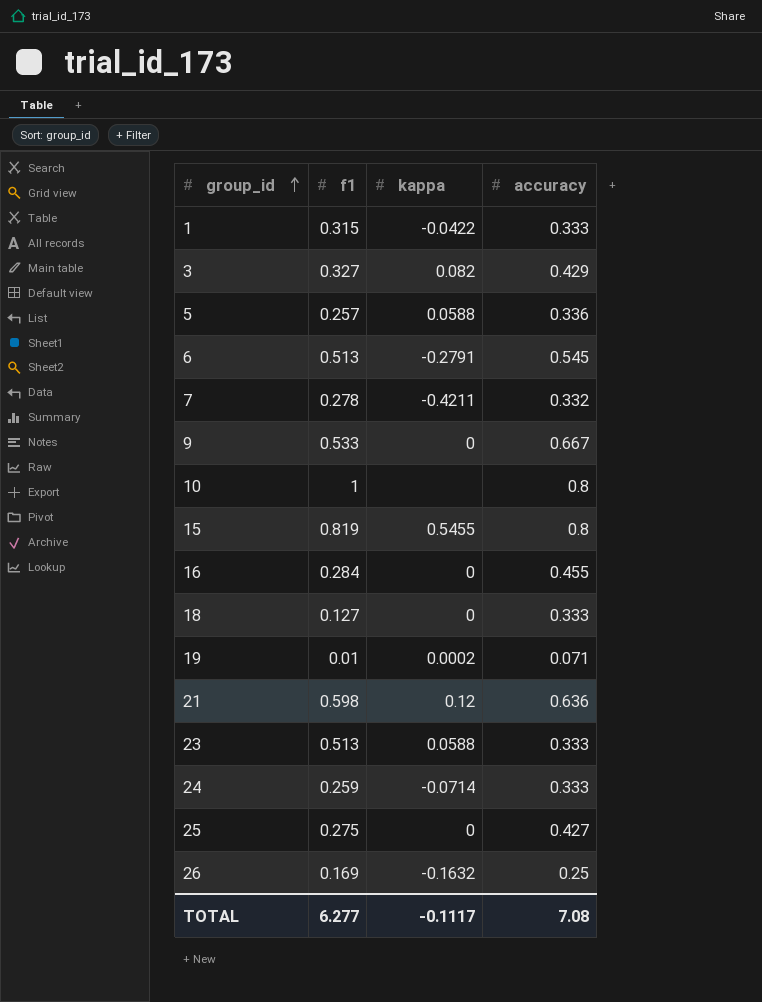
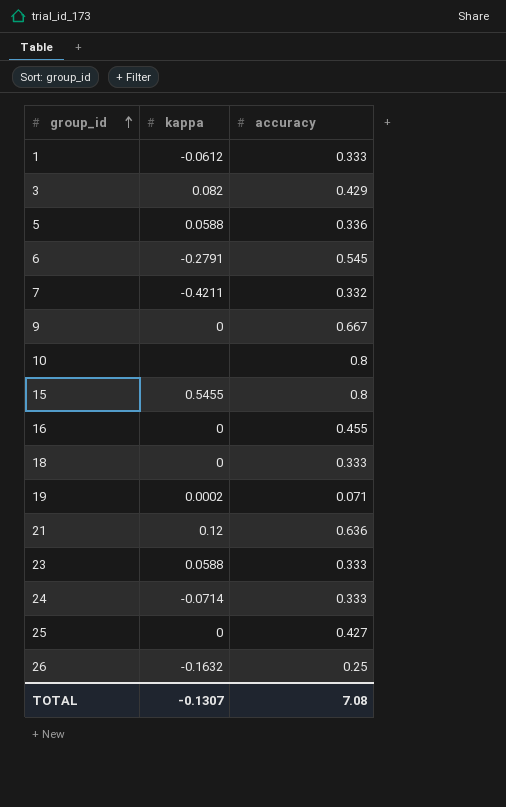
column f1 | position: 2 -> none
1 | kappa: -0.0422 -> -0.0612
TOTAL | kappa: -0.1117 -> -0.1307

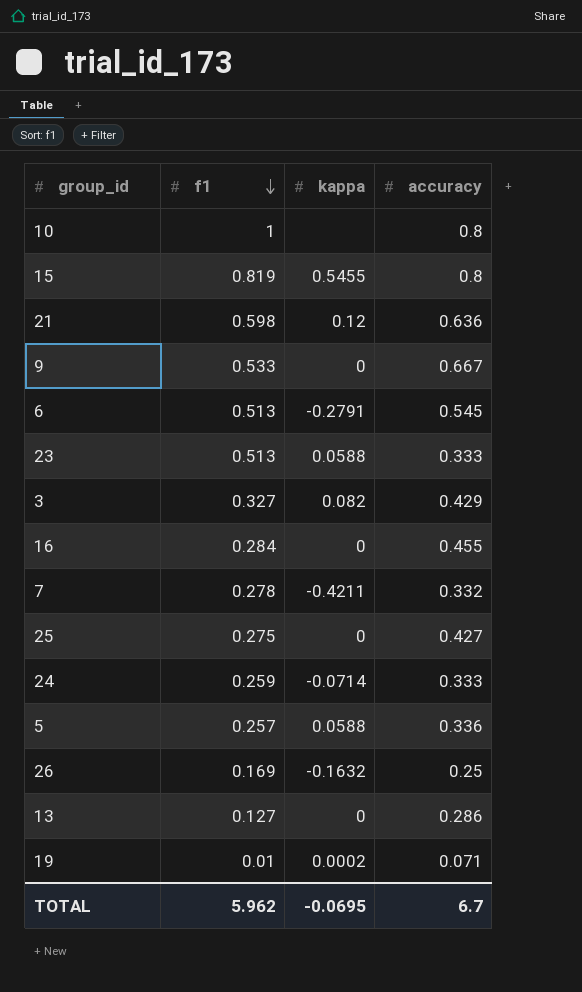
row order: group_id ascending -> f1 descending
column f1 | position: none -> 2
row 1: -0.0612 | 0.333 -> none
row 18: 0 | 0.333 -> none
row 13: none -> 0.127 | 0 | 0.286
TOTAL | kappa: -0.1307 -> -0.0695
TOTAL | accuracy: 7.08 -> 6.7

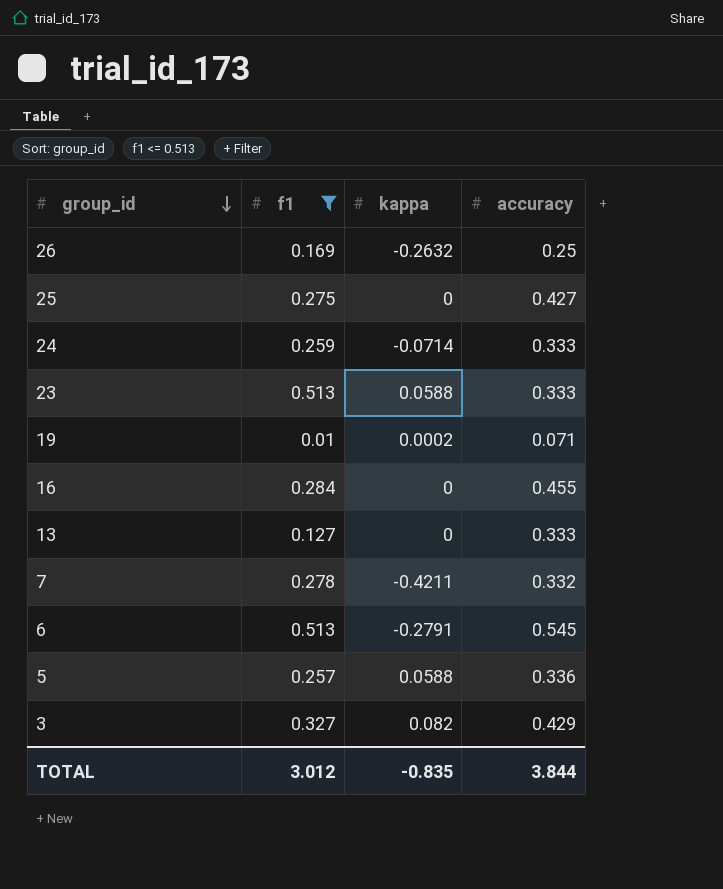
filter: none -> f1 <= 0.513
row order: f1 descending -> group_id descending
26 | kappa: -0.1632 -> -0.2632
13 | accuracy: 0.286 -> 0.333
TOTAL | f1: 5.962 -> 3.012
TOTAL | kappa: -0.0695 -> -0.835
TOTAL | accuracy: 6.7 -> 3.844

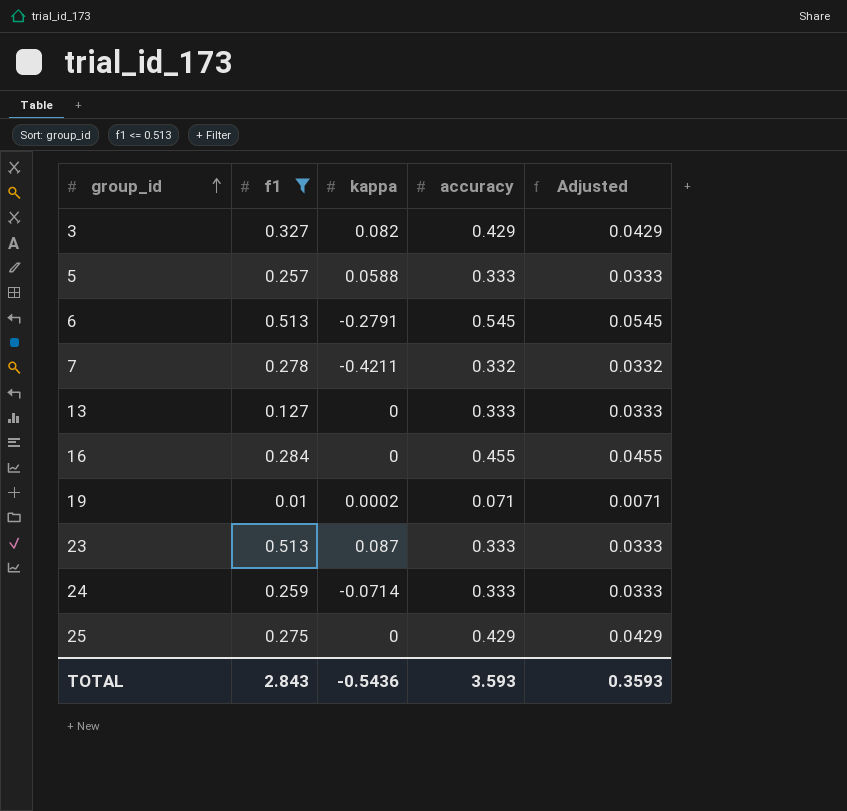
row order: group_id descending -> group_id ascending
column Adjusted | formula: none -> [accuracy] * 0.1
row 26: 0.169 | -0.2632 | 0.25 -> none
5 | accuracy: 0.336 -> 0.333
23 | kappa: 0.0588 -> 0.087
25 | accuracy: 0.427 -> 0.429
TOTAL | f1: 3.012 -> 2.843
TOTAL | kappa: -0.835 -> -0.5436
TOTAL | accuracy: 3.844 -> 3.593

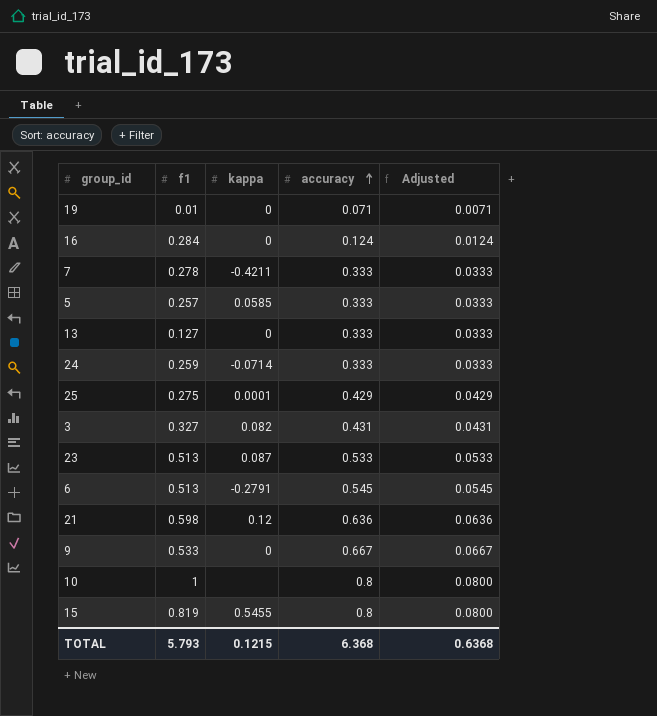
filter: f1 <= 0.513 -> none
row order: group_id ascending -> accuracy ascending
19 | kappa: 0.0002 -> 0
16 | accuracy: 0.455 -> 0.124
16 | Adjusted: 0.0455 -> 0.0124
7 | accuracy: 0.332 -> 0.333
7 | Adjusted: 0.0332 -> 0.0333
5 | kappa: 0.0588 -> 0.0585
25 | kappa: 0 -> 0.0001
3 | accuracy: 0.429 -> 0.431
3 | Adjusted: 0.0429 -> 0.0431
23 | accuracy: 0.333 -> 0.533
23 | Adjusted: 0.0333 -> 0.0533
TOTAL | f1: 2.843 -> 5.793
TOTAL | kappa: -0.5436 -> 0.1215
TOTAL | accuracy: 3.593 -> 6.368
TOTAL | Adjusted: 0.3593 -> 0.6368

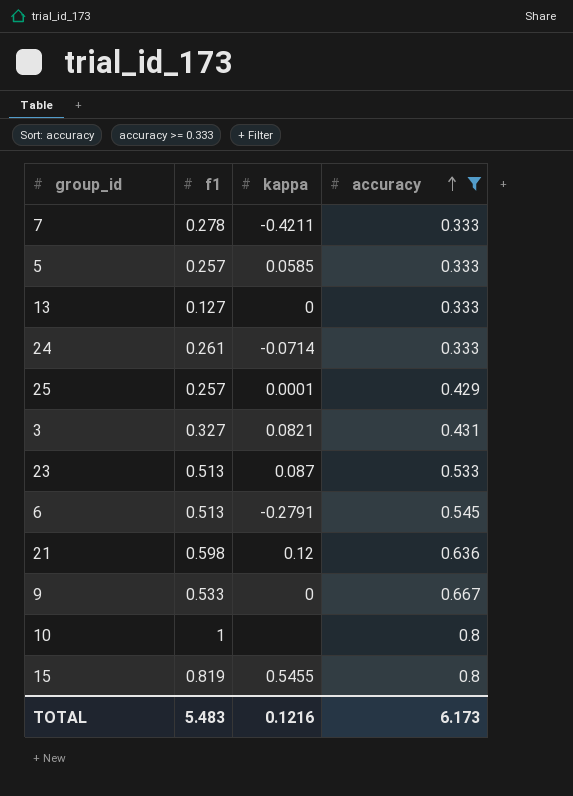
filter: none -> accuracy >= 0.333
column Adjusted | formula: [accuracy] * 0.1 -> none
24 | f1: 0.259 -> 0.261
25 | f1: 0.275 -> 0.257
3 | kappa: 0.082 -> 0.0821
TOTAL | f1: 5.793 -> 5.483
TOTAL | kappa: 0.1215 -> 0.1216
TOTAL | accuracy: 6.368 -> 6.173

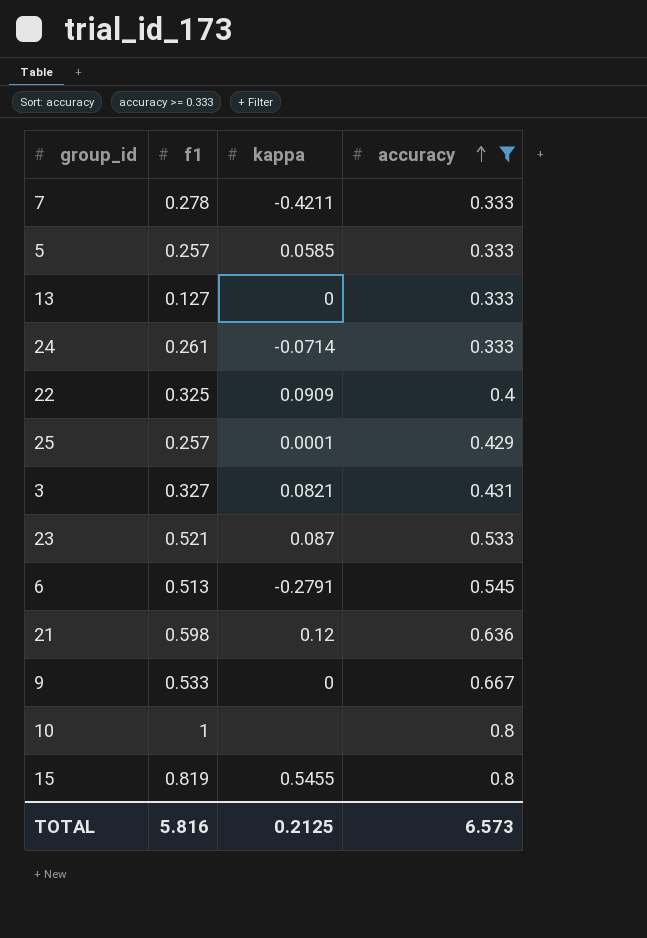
row 22: none -> 0.325 | 0.0909 | 0.4
23 | f1: 0.513 -> 0.521
TOTAL | f1: 5.483 -> 5.816
TOTAL | kappa: 0.1216 -> 0.2125
TOTAL | accuracy: 6.173 -> 6.573

